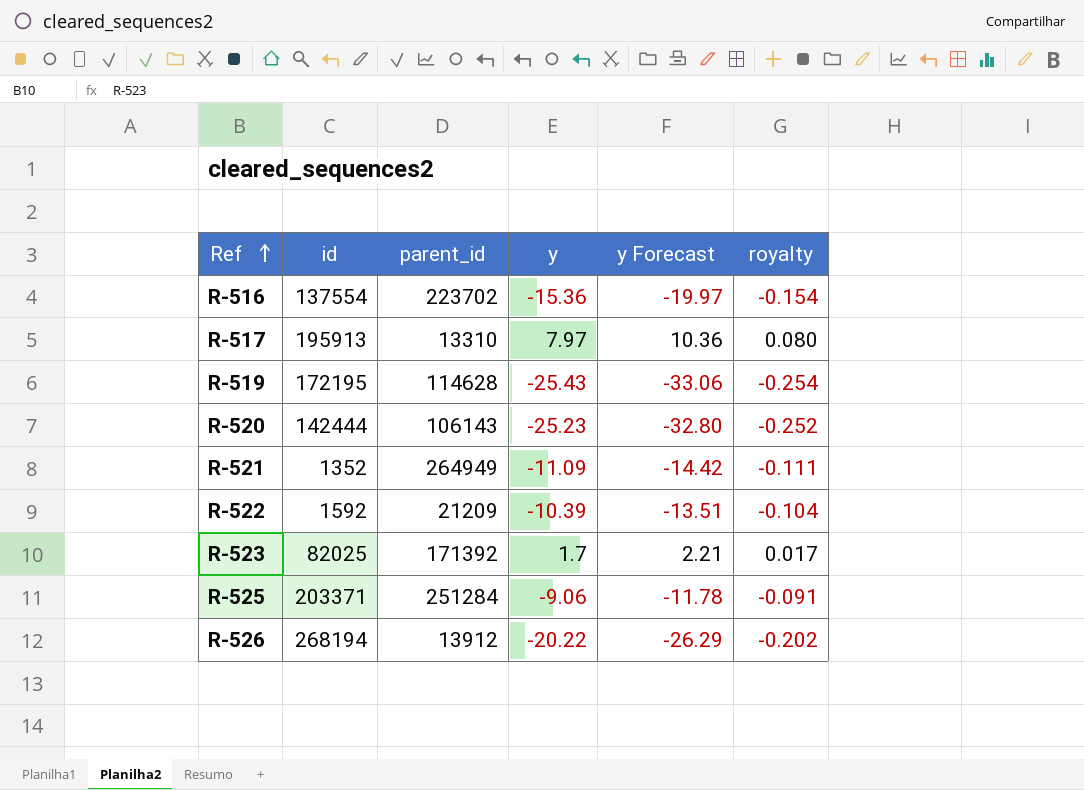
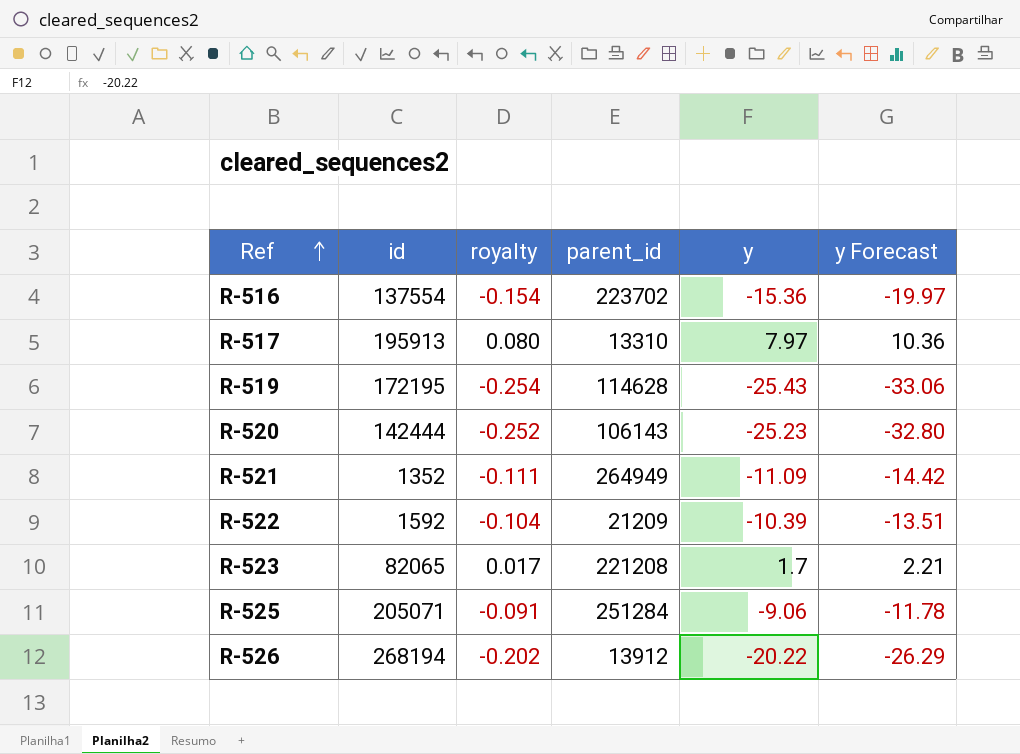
column royalty | position: 6 -> 3
R-523 | id: 82025 -> 82065
R-523 | parent_id: 171392 -> 221208
R-525 | id: 203371 -> 205071

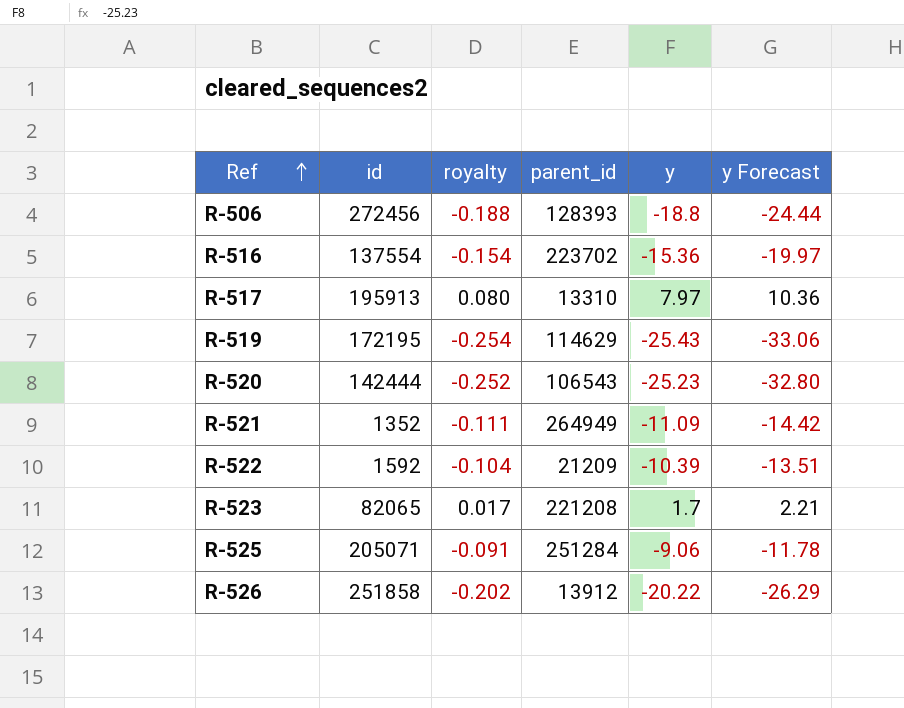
row R-506: none -> 272456 | -0.188 | 128393 | -18.8 | -24.44
R-519 | parent_id: 114628 -> 114629
R-520 | parent_id: 106143 -> 106543
R-526 | id: 268194 -> 251858

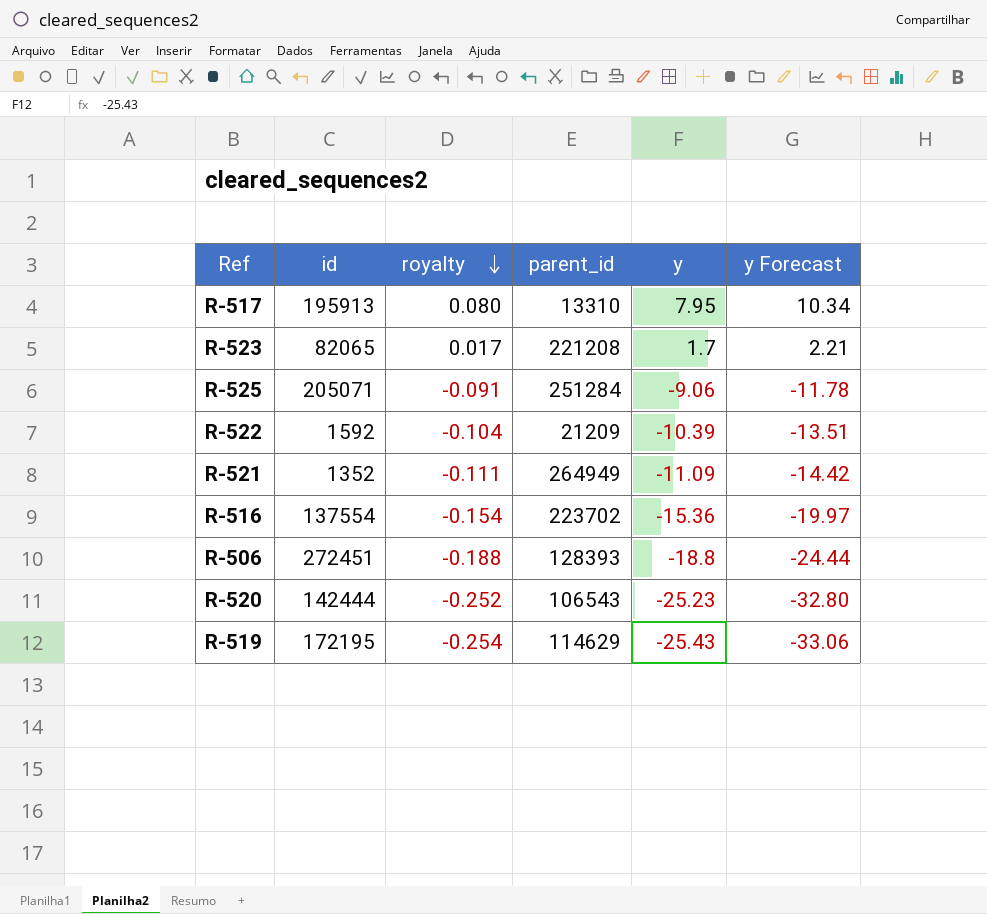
row order: Ref ascending -> royalty descending
row R-526: 251858 | -0.202 | 13912 | -20.22 | -26.29 -> none
R-517 | y: 7.97 -> 7.95
R-517 | y Forecast: 10.36 -> 10.34
R-506 | id: 272456 -> 272451

